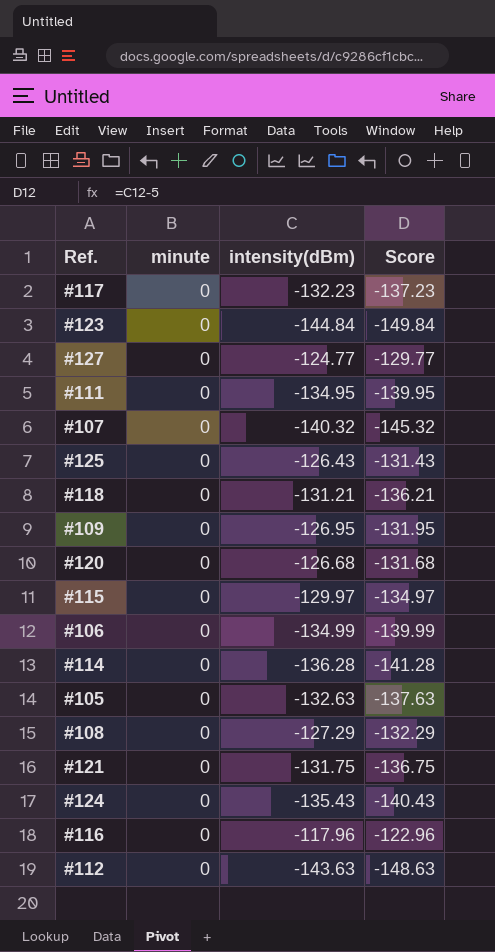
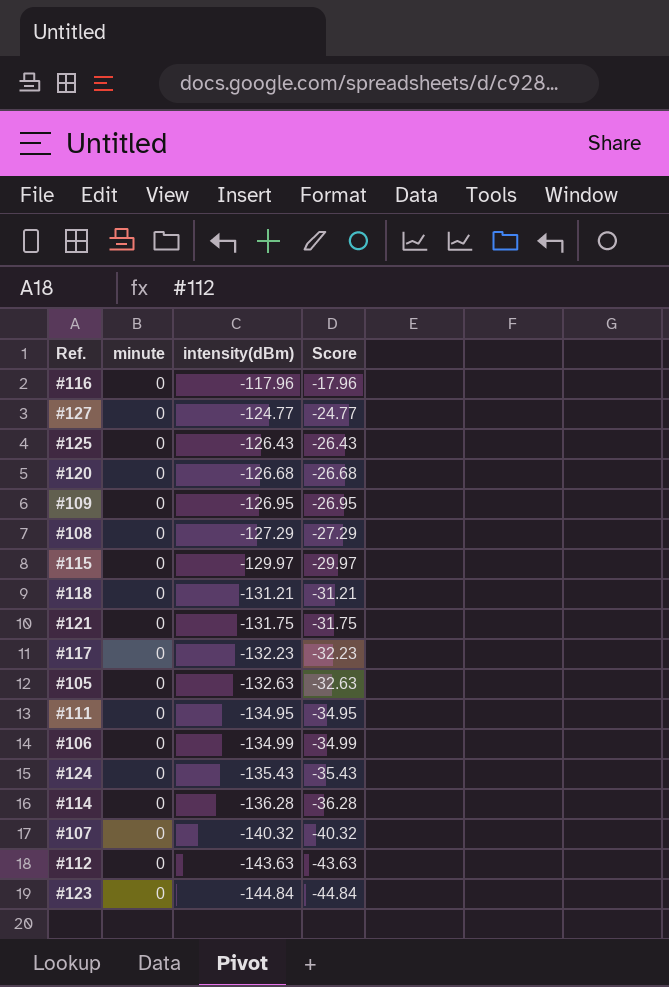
row order: none -> intensity(dBm) descending
column Score | formula: [intensity(dBm)] - 5 -> [intensity(dBm)] + 100

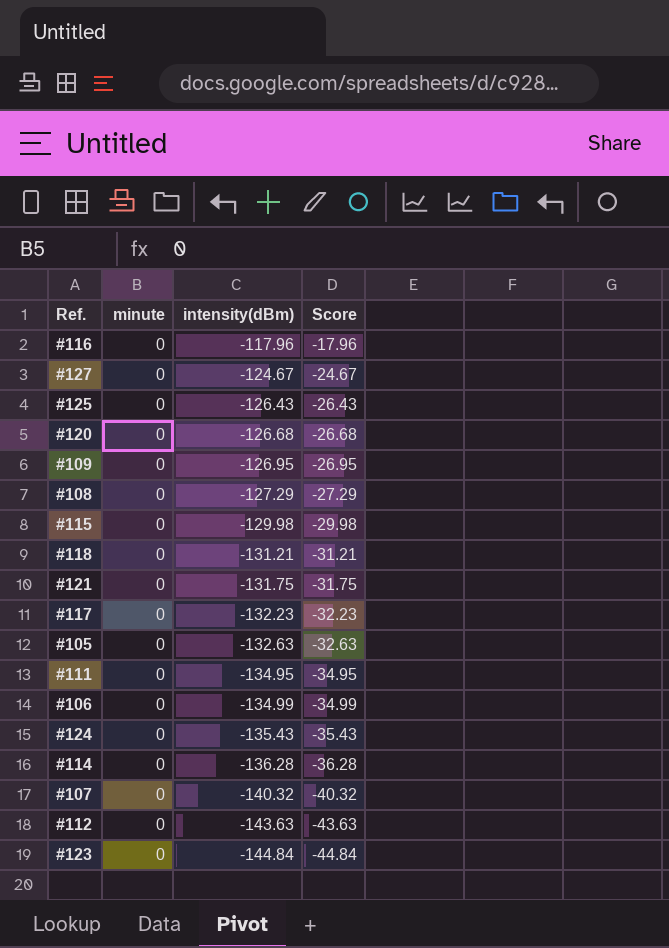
#127 | intensity(dBm): -124.77 -> -124.67
#127 | Score: -24.77 -> -24.67
#115 | intensity(dBm): -129.97 -> -129.98
#115 | Score: -29.97 -> -29.98

